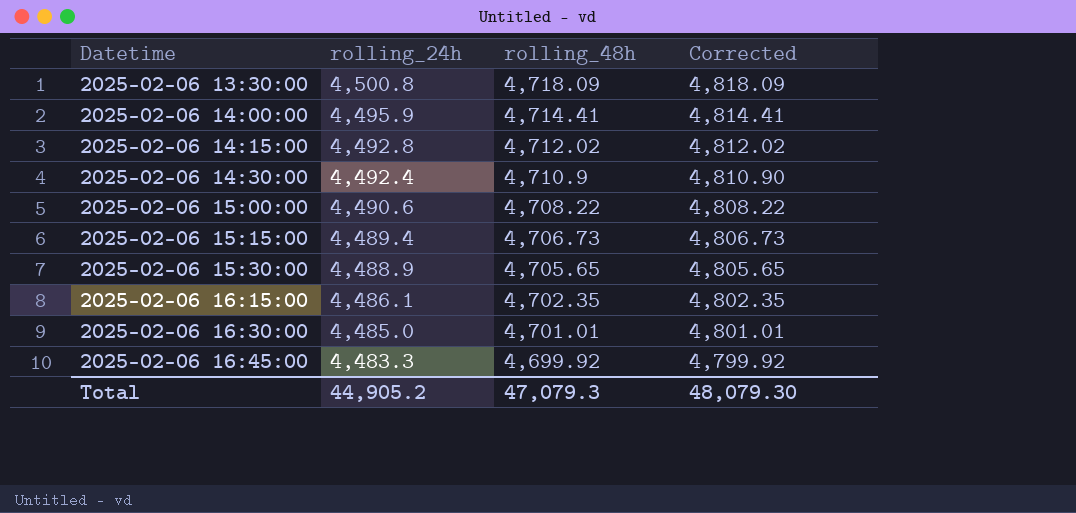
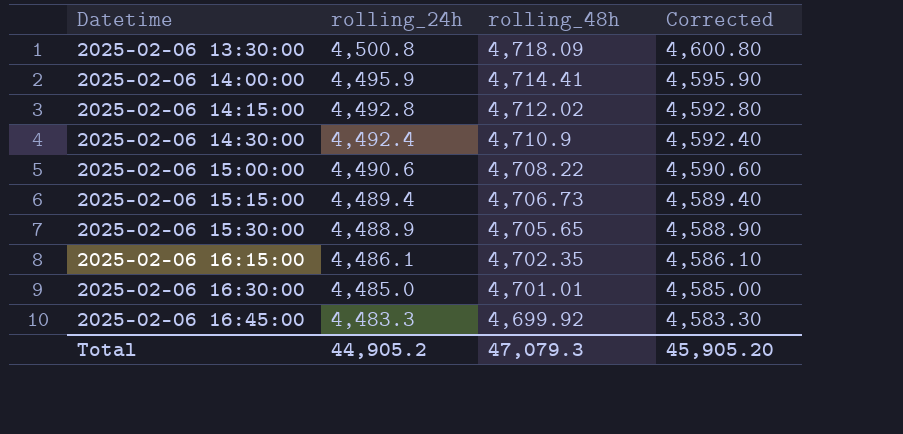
column Corrected | formula: [rolling_48h] + 100 -> [rolling_24h] + 100
Total | Corrected: 48,079.30 -> 45,905.20

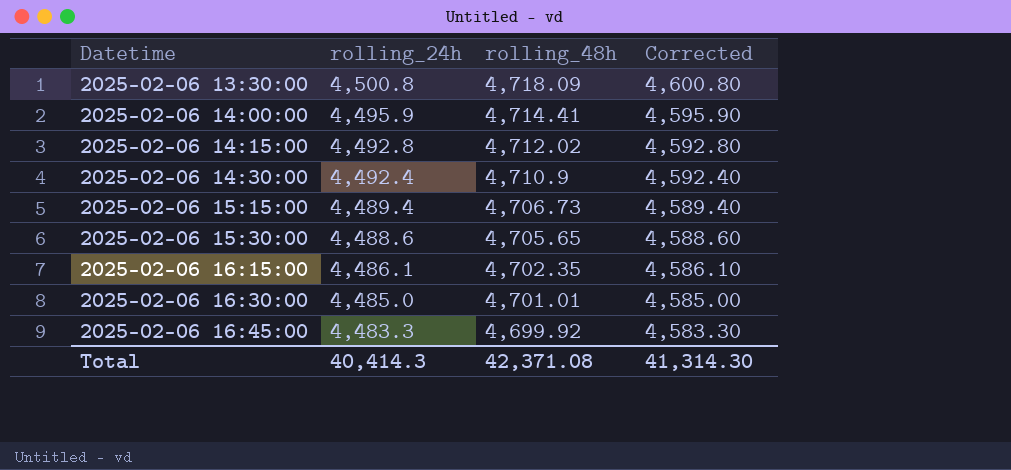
row 2025-02-06 15:00:00: 4,490.6 | 4,708.22 | 4,590.60 -> none
2025-02-06 15:30:00 | rolling_24h: 4,488.9 -> 4,488.6
2025-02-06 15:30:00 | Corrected: 4,588.90 -> 4,588.60
Total | rolling_24h: 44,905.2 -> 40,414.3
Total | rolling_48h: 47,079.3 -> 42,371.08
Total | Corrected: 45,905.20 -> 41,314.30

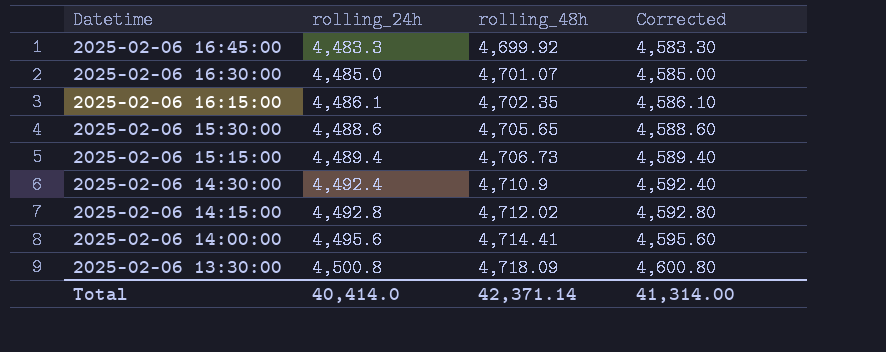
row order: Datetime ascending -> Datetime descending
2025-02-06 16:30:00 | rolling_48h: 4,701.01 -> 4,701.07
2025-02-06 14:00:00 | rolling_24h: 4,495.9 -> 4,495.6
2025-02-06 14:00:00 | Corrected: 4,595.90 -> 4,595.60
Total | rolling_24h: 40,414.3 -> 40,414.0
Total | rolling_48h: 42,371.08 -> 42,371.14
Total | Corrected: 41,314.30 -> 41,314.00

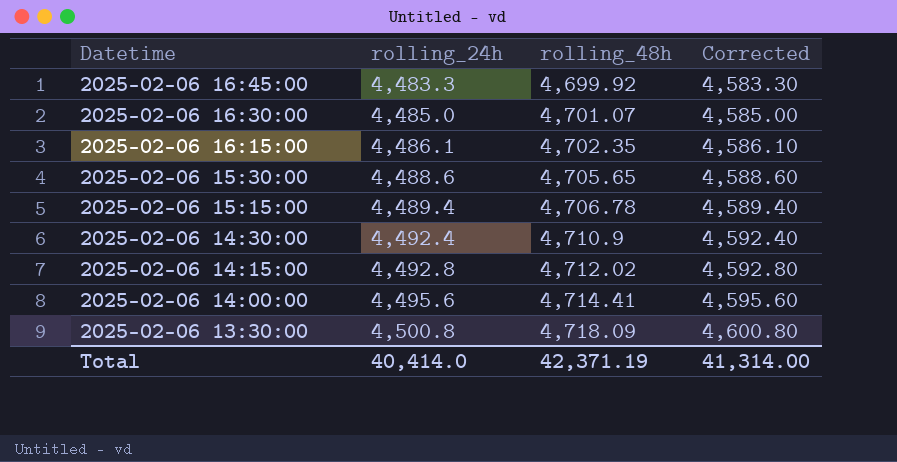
2025-02-06 15:15:00 | rolling_48h: 4,706.73 -> 4,706.78
Total | rolling_48h: 42,371.14 -> 42,371.19

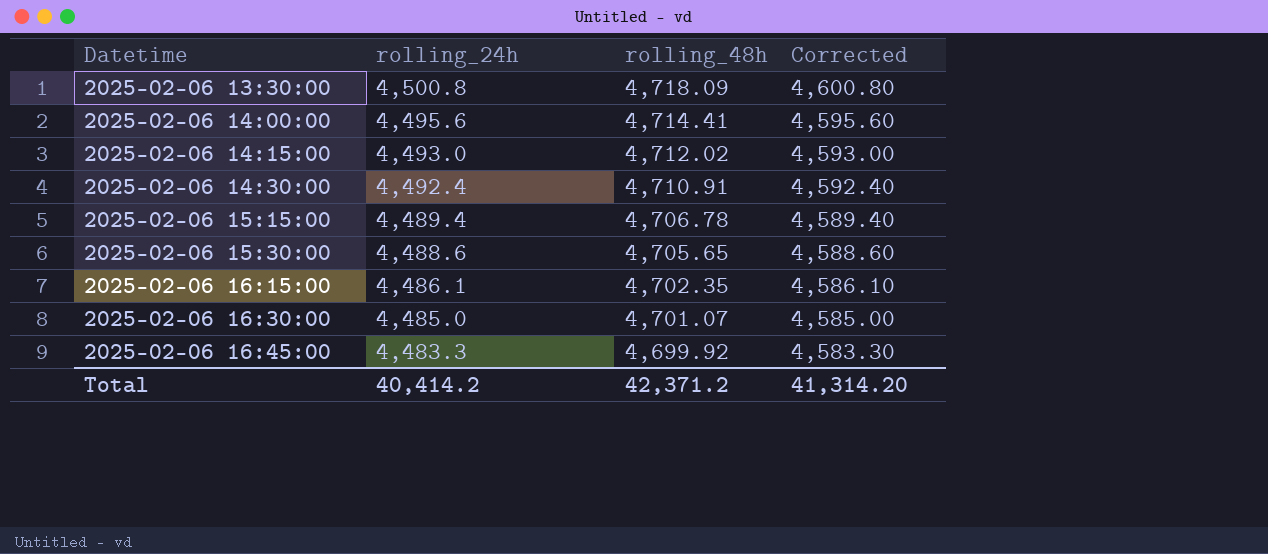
row order: Datetime descending -> Datetime ascending
2025-02-06 14:15:00 | rolling_24h: 4,492.8 -> 4,493.0
2025-02-06 14:15:00 | Corrected: 4,592.80 -> 4,593.00
2025-02-06 14:30:00 | rolling_48h: 4,710.9 -> 4,710.91
Total | rolling_24h: 40,414.0 -> 40,414.2
Total | rolling_48h: 42,371.19 -> 42,371.2
Total | Corrected: 41,314.00 -> 41,314.20

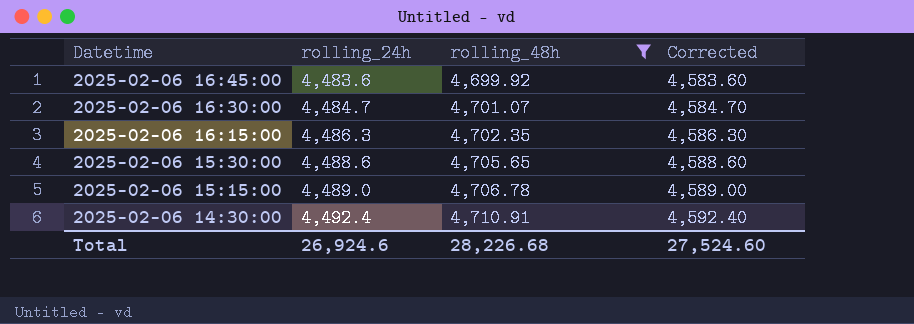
filter: none -> rolling_48h <= 4,710.91
row order: Datetime ascending -> Datetime descending
2025-02-06 16:45:00 | rolling_24h: 4,483.3 -> 4,483.6
2025-02-06 16:45:00 | Corrected: 4,583.30 -> 4,583.60
2025-02-06 16:30:00 | rolling_24h: 4,485.0 -> 4,484.7
2025-02-06 16:30:00 | Corrected: 4,585.00 -> 4,584.70
2025-02-06 16:15:00 | rolling_24h: 4,486.1 -> 4,486.3
2025-02-06 16:15:00 | Corrected: 4,586.10 -> 4,586.30
2025-02-06 15:15:00 | rolling_24h: 4,489.4 -> 4,489.0
2025-02-06 15:15:00 | Corrected: 4,589.40 -> 4,589.00
Total | rolling_24h: 40,414.2 -> 26,924.6
Total | rolling_48h: 42,371.2 -> 28,226.68
Total | Corrected: 41,314.20 -> 27,524.60

